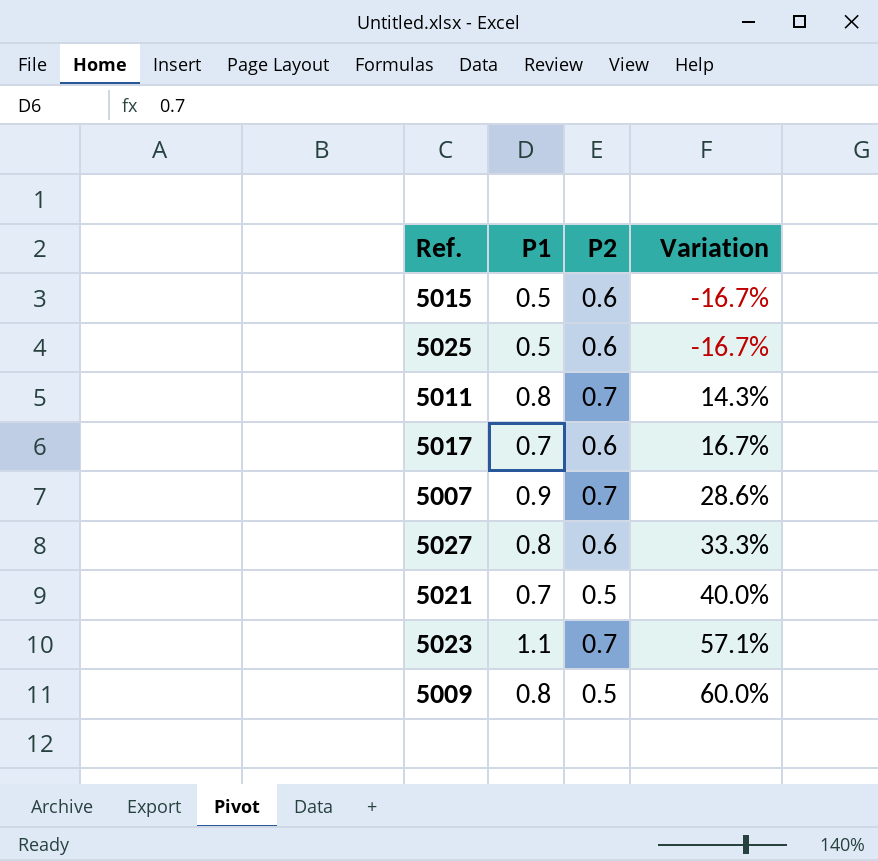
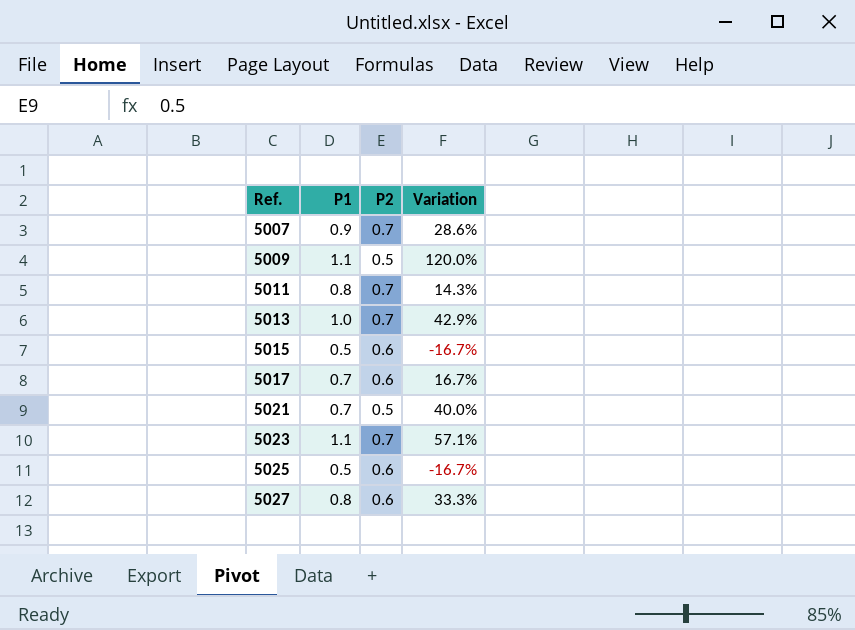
row order: Variation ascending -> Ref. ascending
5009 | P1: 0.8 -> 1.1
5009 | Variation: 60.0% -> 120.0%
row 5013: none -> 1.0 | 0.7 | 42.9%

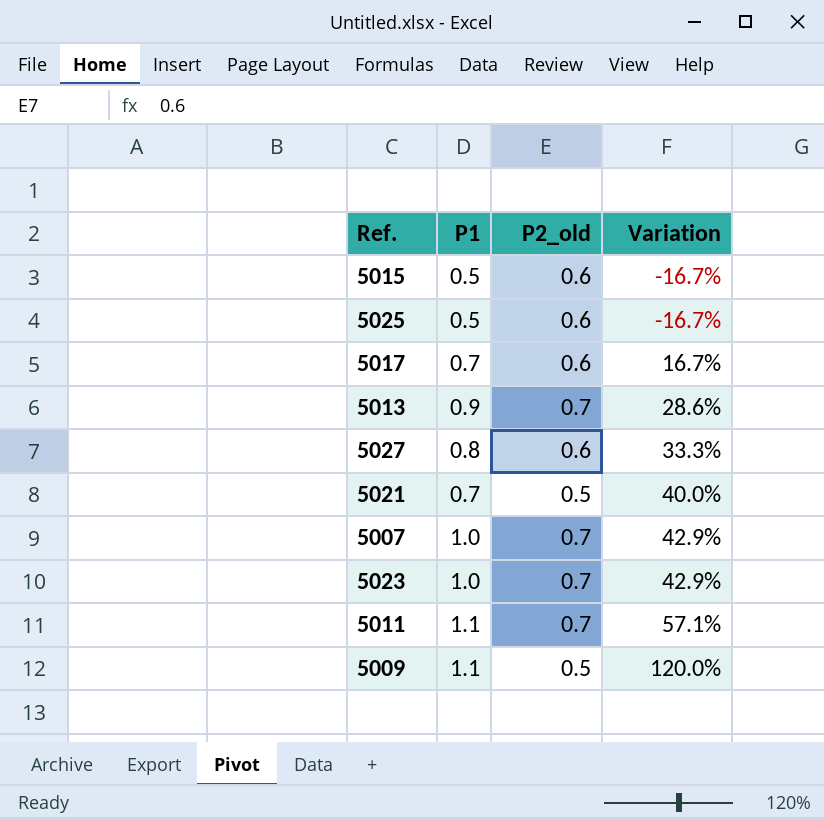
row order: Ref. ascending -> Variation ascending
column name: P2 -> P2_old
5013 | P1: 1.0 -> 0.9
5013 | Variation: 42.9% -> 28.6%
5007 | P1: 0.9 -> 1.0
5007 | Variation: 28.6% -> 42.9%
5023 | P1: 1.1 -> 1.0
5023 | Variation: 57.1% -> 42.9%
5011 | P1: 0.8 -> 1.1
5011 | Variation: 14.3% -> 57.1%

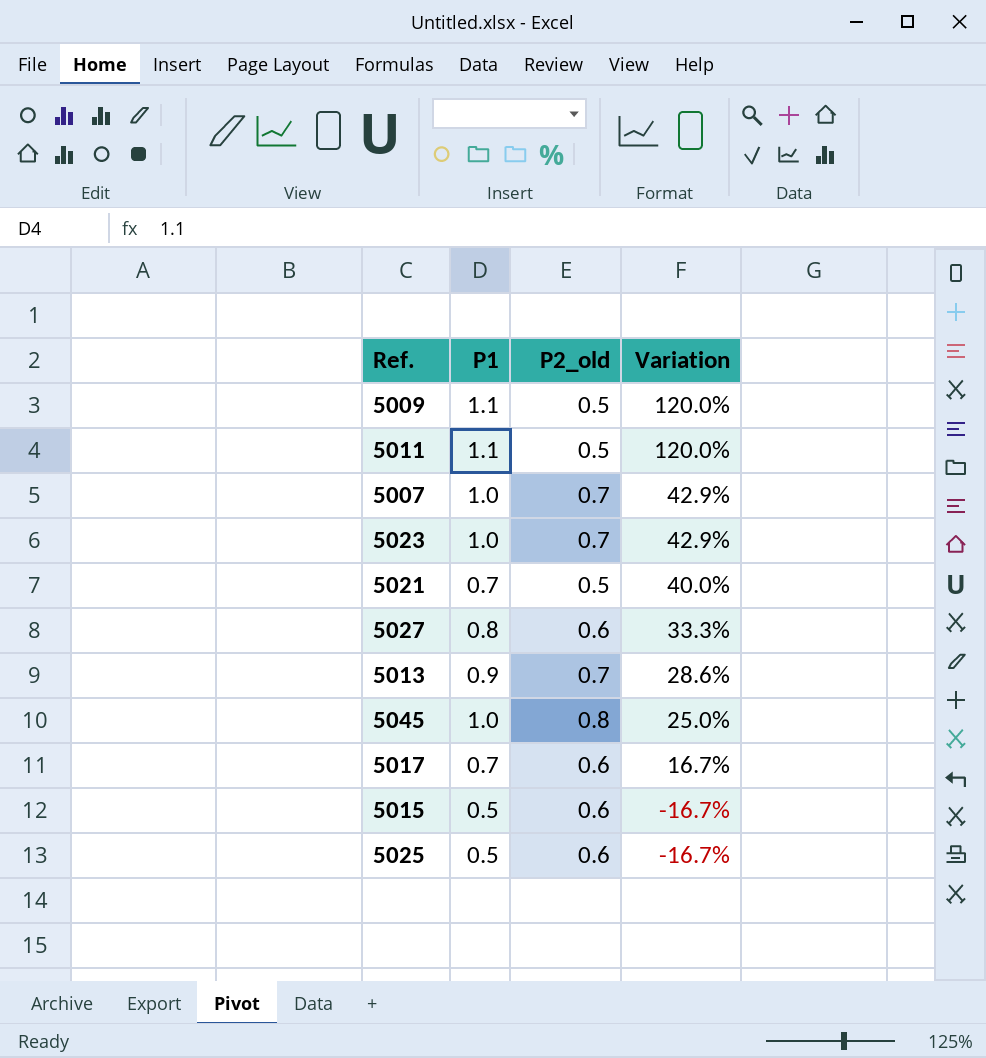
row order: Variation ascending -> Variation descending
5011 | P2_old: 0.7 -> 0.5
5011 | Variation: 57.1% -> 120.0%
row 5045: none -> 1.0 | 0.8 | 25.0%

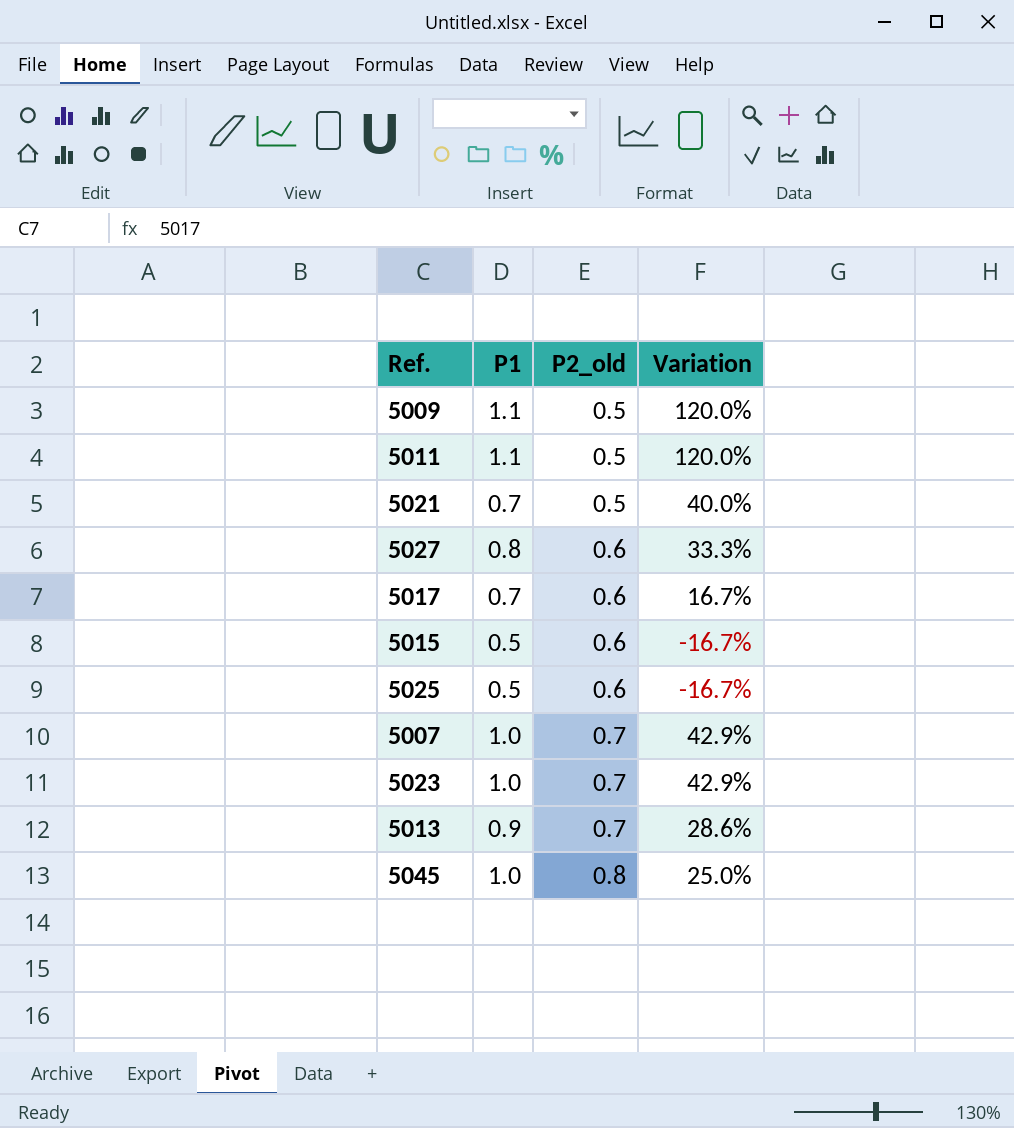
row order: Variation descending -> P2_old ascending

